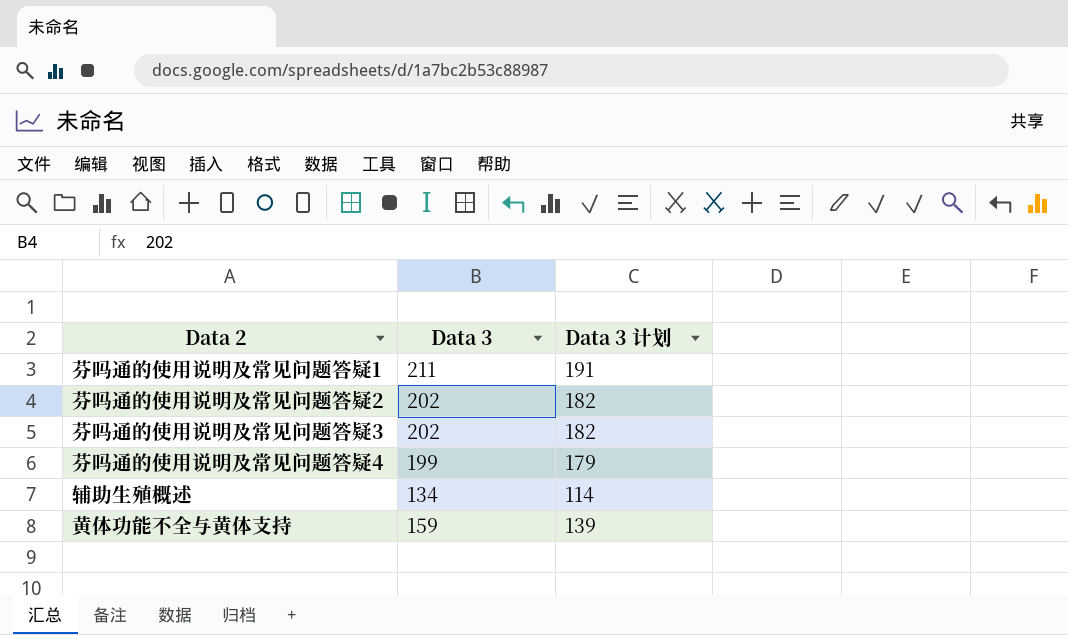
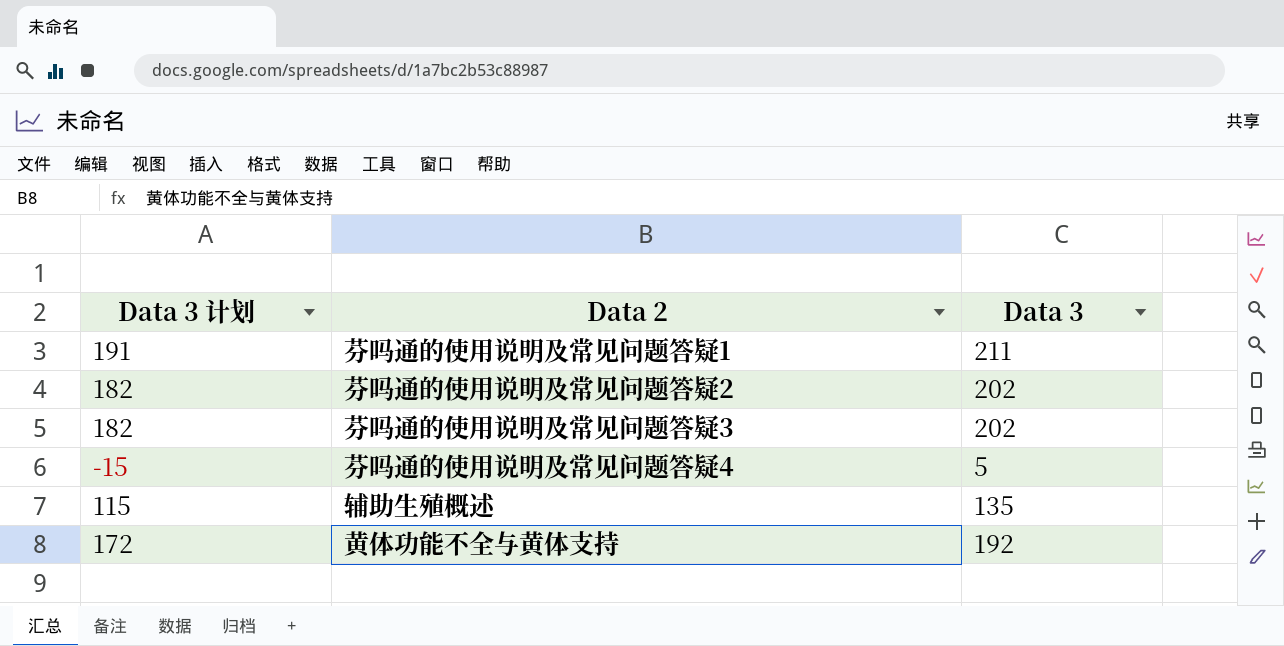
column Data 3 计划 | position: 3 -> 1
芬吗通的使用说明及常见问题答疑4 | Data 3 计划: 179 -> -15
芬吗通的使用说明及常见问题答疑4 | Data 3: 199 -> 5
辅助生殖概述 | Data 3 计划: 114 -> 115
辅助生殖概述 | Data 3: 134 -> 135
黄体功能不全与黄体支持 | Data 3 计划: 139 -> 172
黄体功能不全与黄体支持 | Data 3: 159 -> 192

